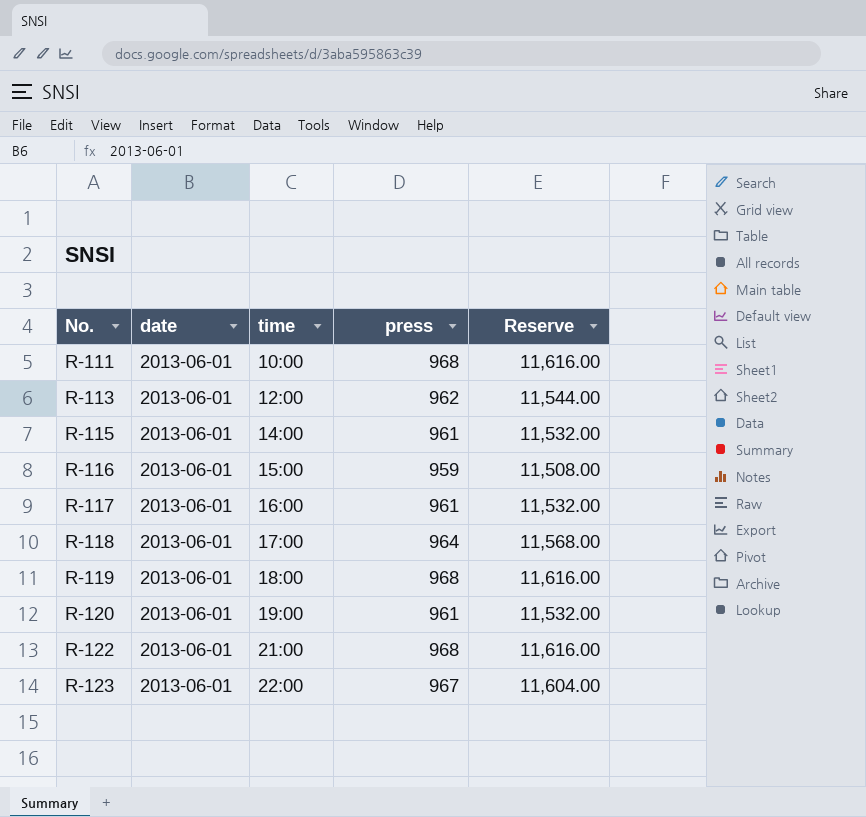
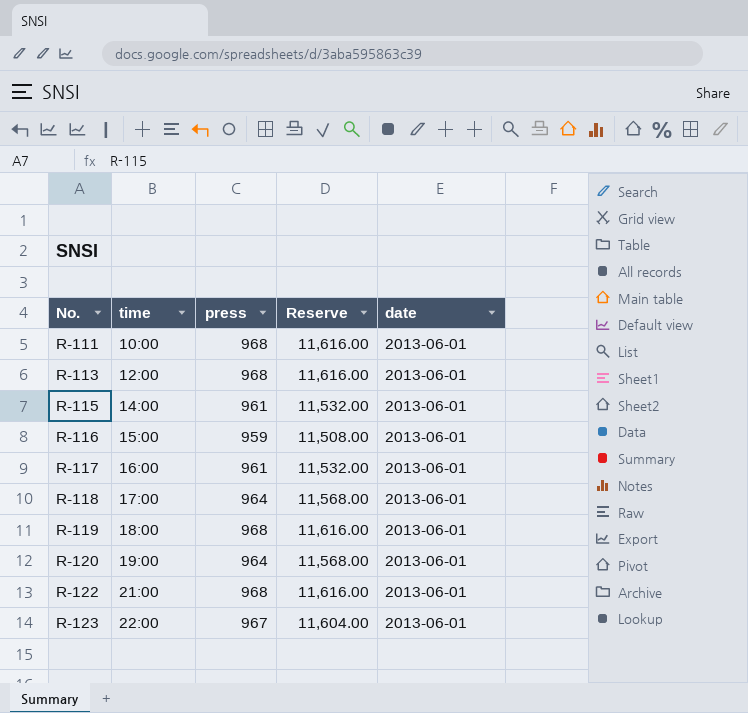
column date | position: 2 -> 5
R-113 | press: 962 -> 968
R-113 | Reserve: 11,544.00 -> 11,616.00
R-120 | press: 961 -> 964
R-120 | Reserve: 11,532.00 -> 11,568.00

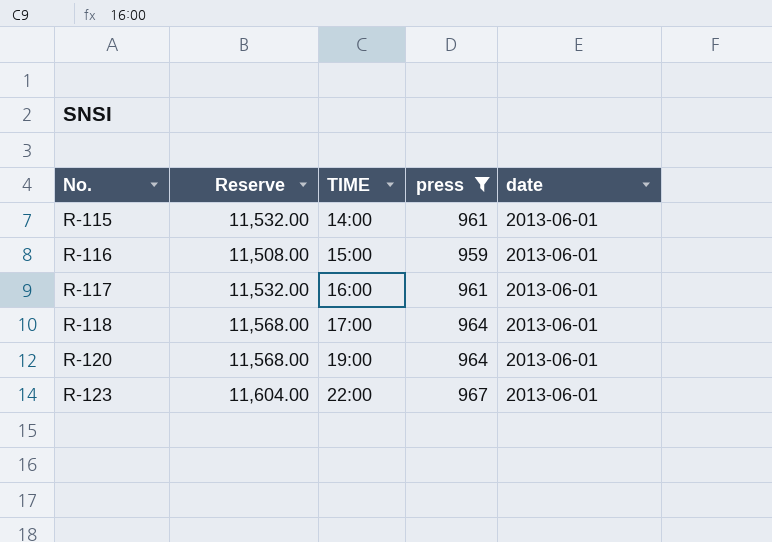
filter: none -> press != 968
column Reserve | position: 4 -> 2
column name: time -> TIME

